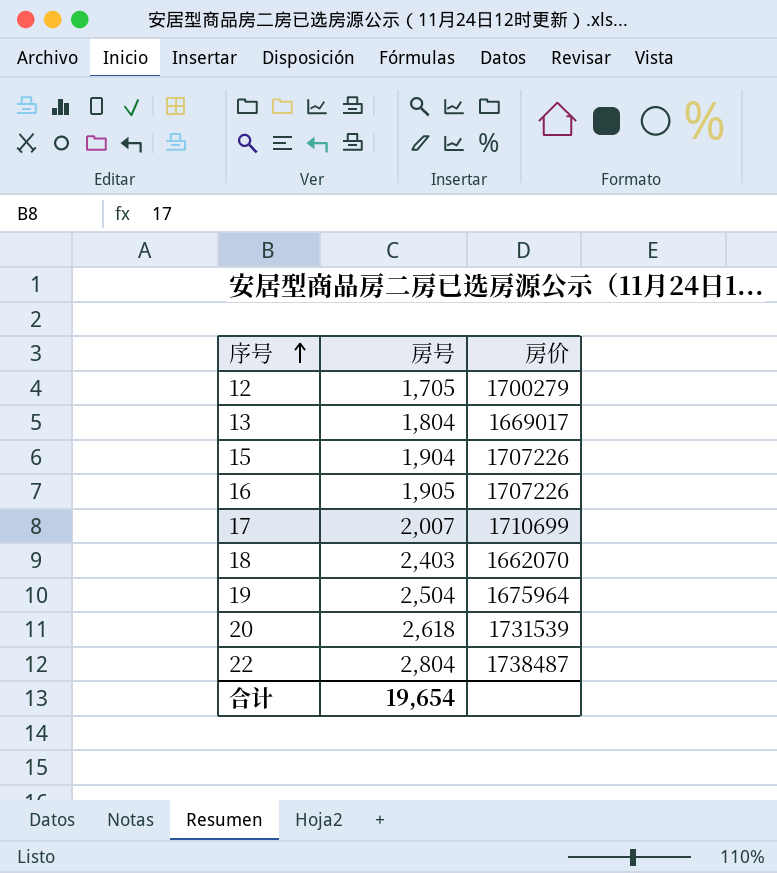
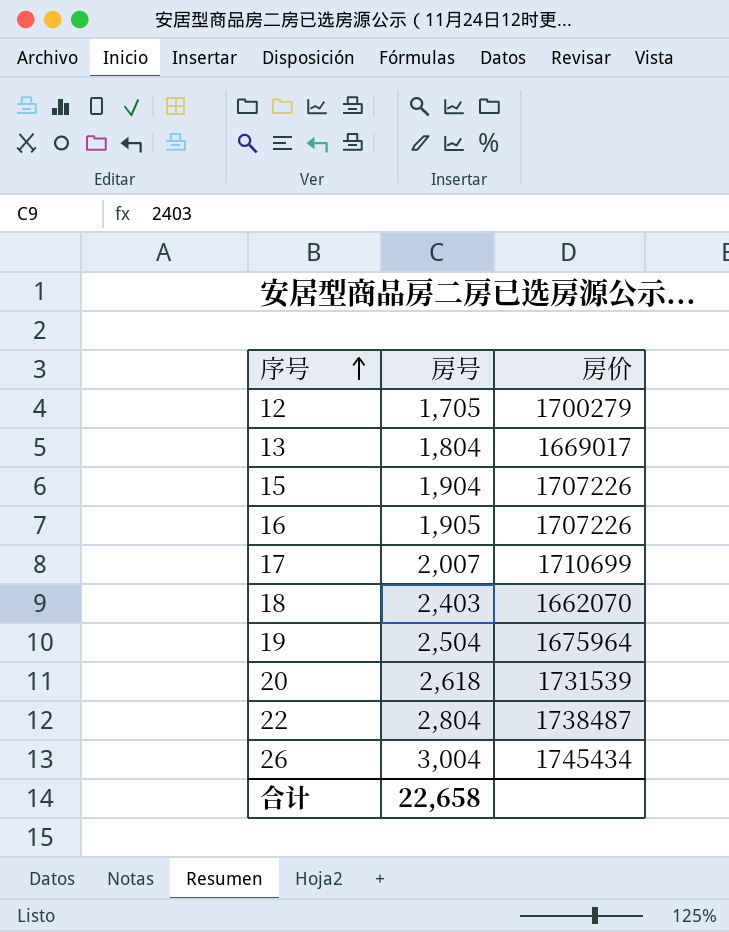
row 26: none -> 3,004 | 1745434
合计 | 房号: 19,654 -> 22,658

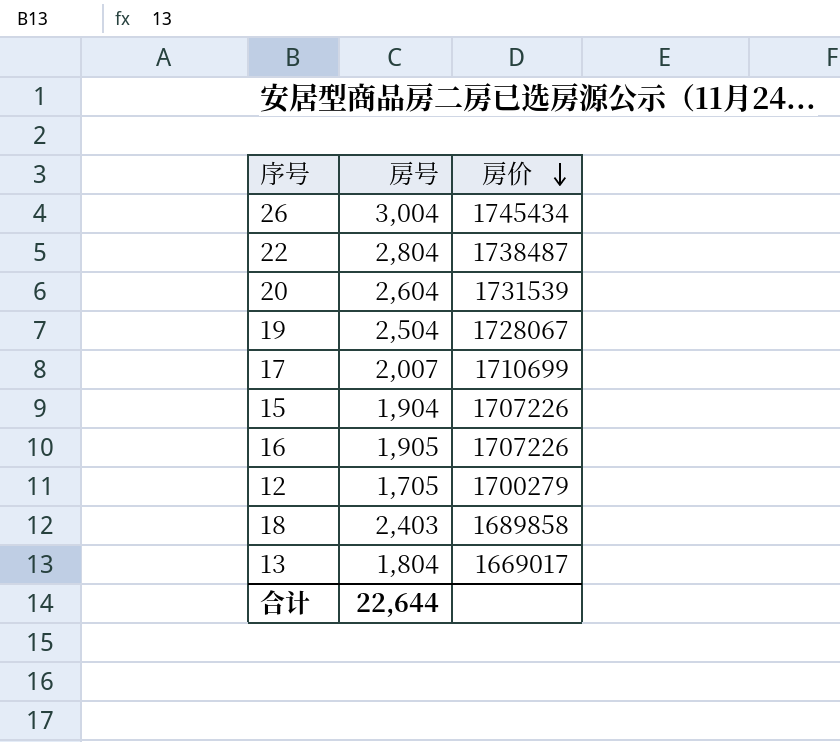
row order: 序号 ascending -> 房价 descending
20 | 房号: 2,618 -> 2,604
19 | 房价: 1675964 -> 1728067
18 | 房价: 1662070 -> 1689858
合计 | 房号: 22,658 -> 22,644

